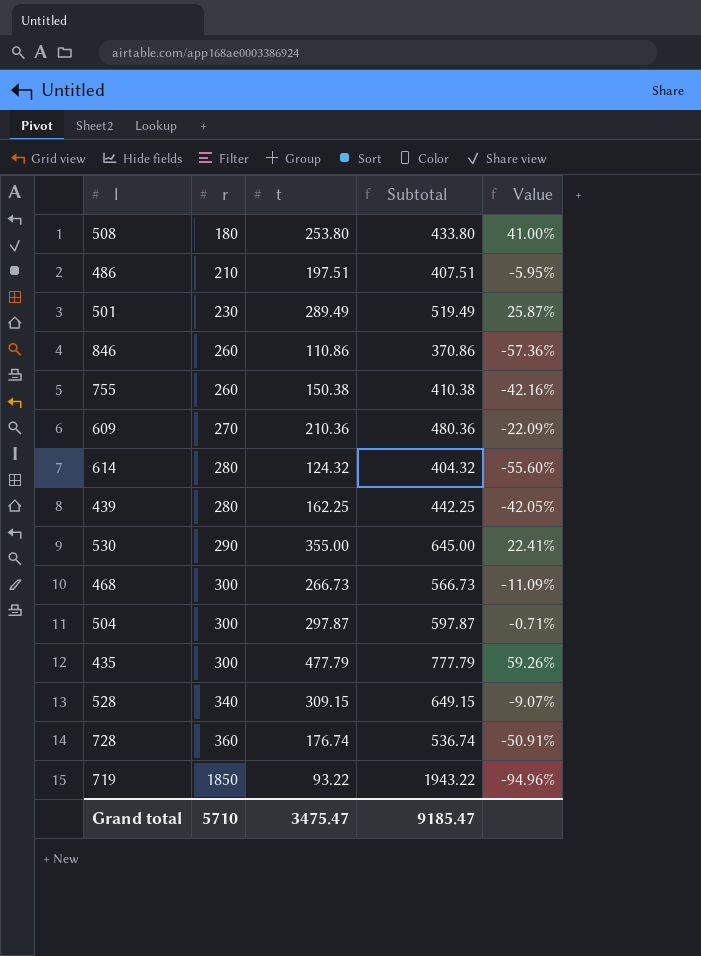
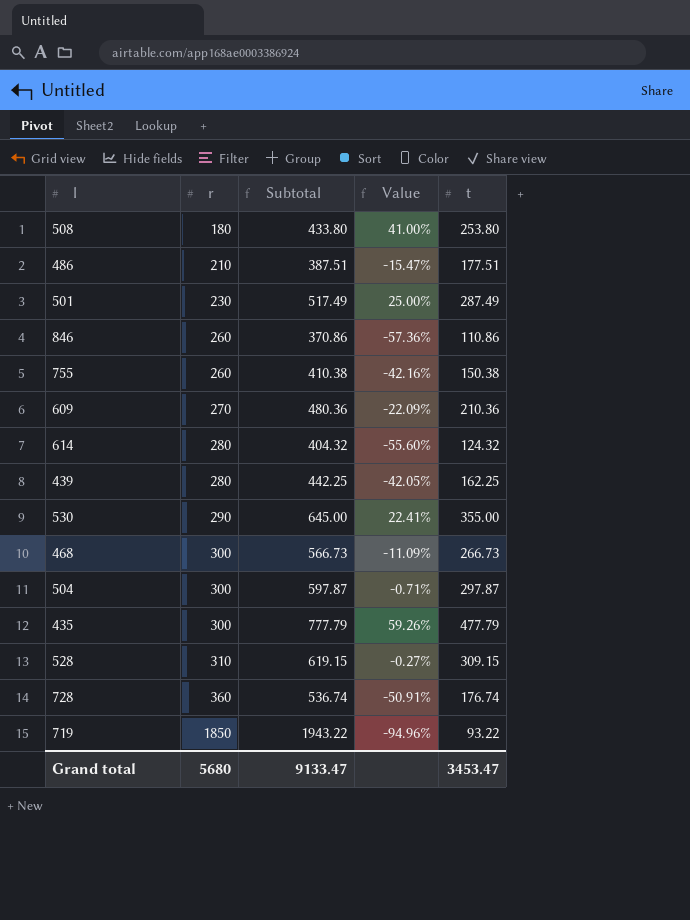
column t | position: 3 -> 5
486 | Subtotal: 407.51 -> 387.51
486 | Value: -5.95% -> -15.47%
486 | t: 197.51 -> 177.51
501 | Subtotal: 519.49 -> 517.49
501 | Value: 25.87% -> 25.00%
501 | t: 289.49 -> 287.49
528 | r: 340 -> 310
528 | Subtotal: 649.15 -> 619.15
528 | Value: -9.07% -> -0.27%
Grand total | r: 5710 -> 5680
Grand total | Subtotal: 9185.47 -> 9133.47
Grand total | t: 3475.47 -> 3453.47

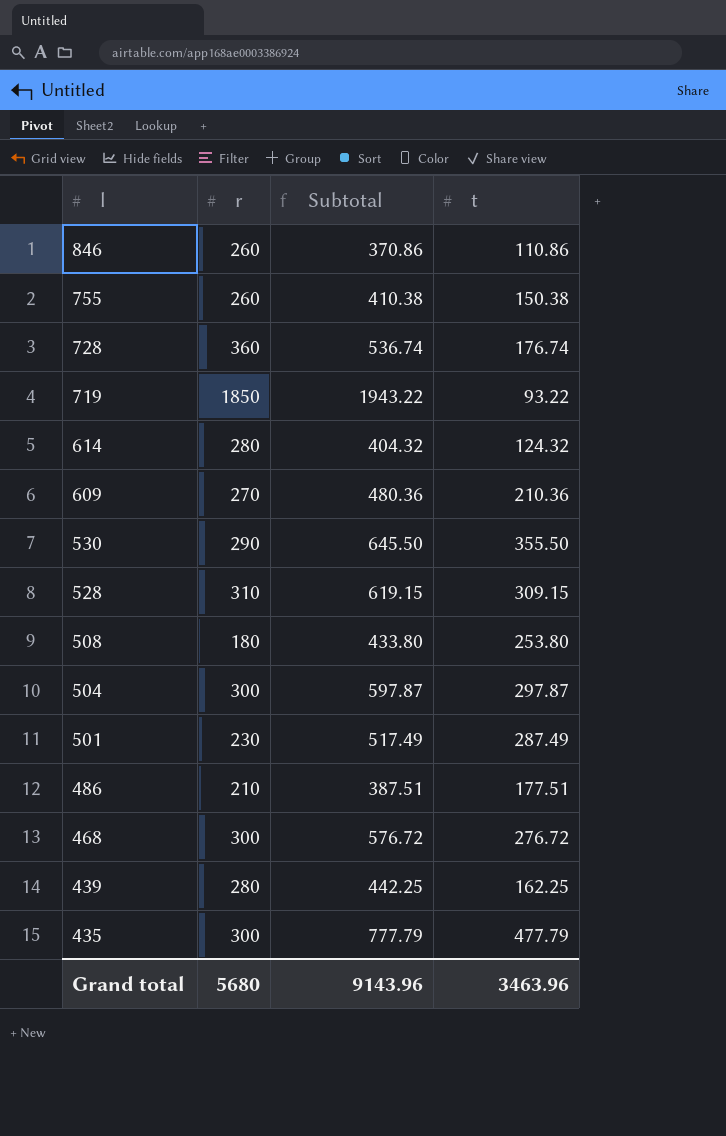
row order: r ascending -> l descending
column Value | formula: ([t] - [r]) / [r] -> none
530 | Subtotal: 645.00 -> 645.50
530 | t: 355.00 -> 355.50
468 | Subtotal: 566.73 -> 576.72
468 | t: 266.73 -> 276.72
Grand total | Subtotal: 9133.47 -> 9143.96
Grand total | t: 3453.47 -> 3463.96

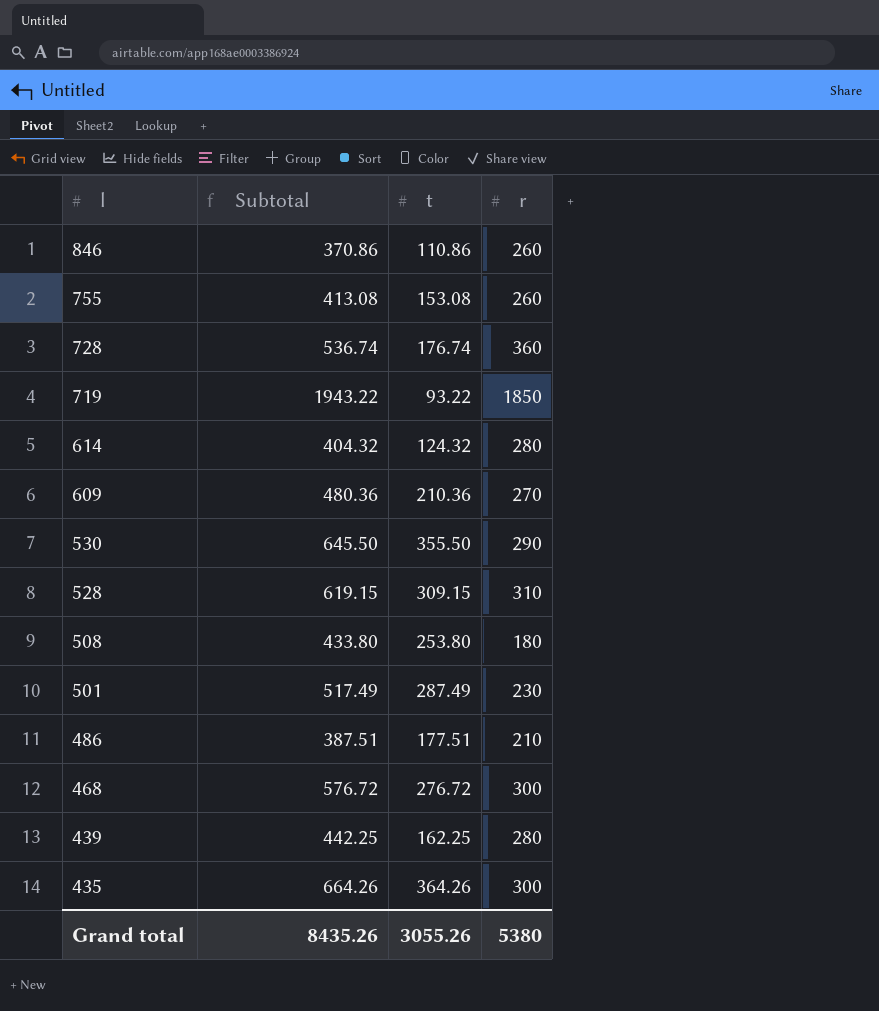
column r | position: 2 -> 4
row 504: 300 | 597.87 | 297.87 -> none
755 | Subtotal: 410.38 -> 413.08
755 | t: 150.38 -> 153.08
435 | Subtotal: 777.79 -> 664.26
435 | t: 477.79 -> 364.26
Grand total | Subtotal: 9143.96 -> 8435.26
Grand total | t: 3463.96 -> 3055.26
Grand total | r: 5680 -> 5380

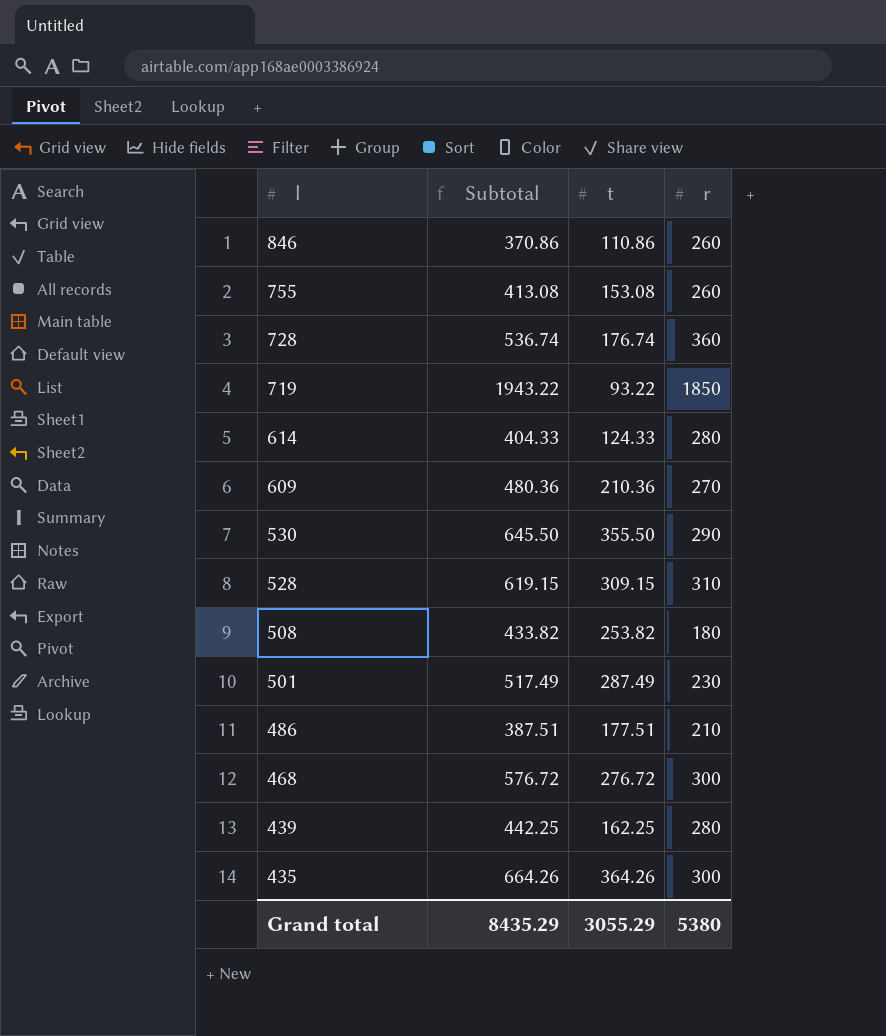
614 | Subtotal: 404.32 -> 404.33
614 | t: 124.32 -> 124.33
508 | Subtotal: 433.80 -> 433.82
508 | t: 253.80 -> 253.82
Grand total | Subtotal: 8435.26 -> 8435.29
Grand total | t: 3055.26 -> 3055.29

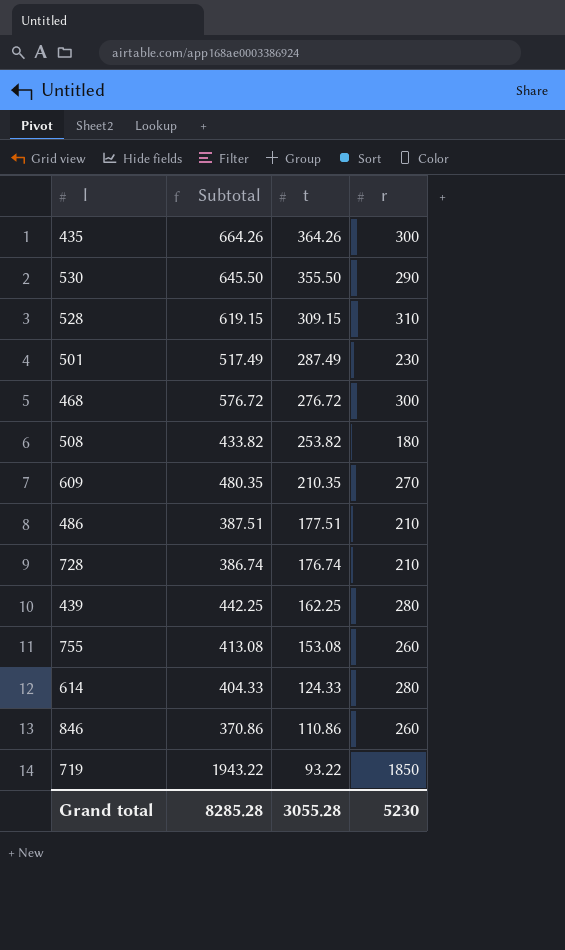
row order: l descending -> t descending
609 | Subtotal: 480.36 -> 480.35
609 | t: 210.36 -> 210.35
728 | Subtotal: 536.74 -> 386.74
728 | r: 360 -> 210
Grand total | Subtotal: 8435.29 -> 8285.28
Grand total | t: 3055.29 -> 3055.28
Grand total | r: 5380 -> 5230

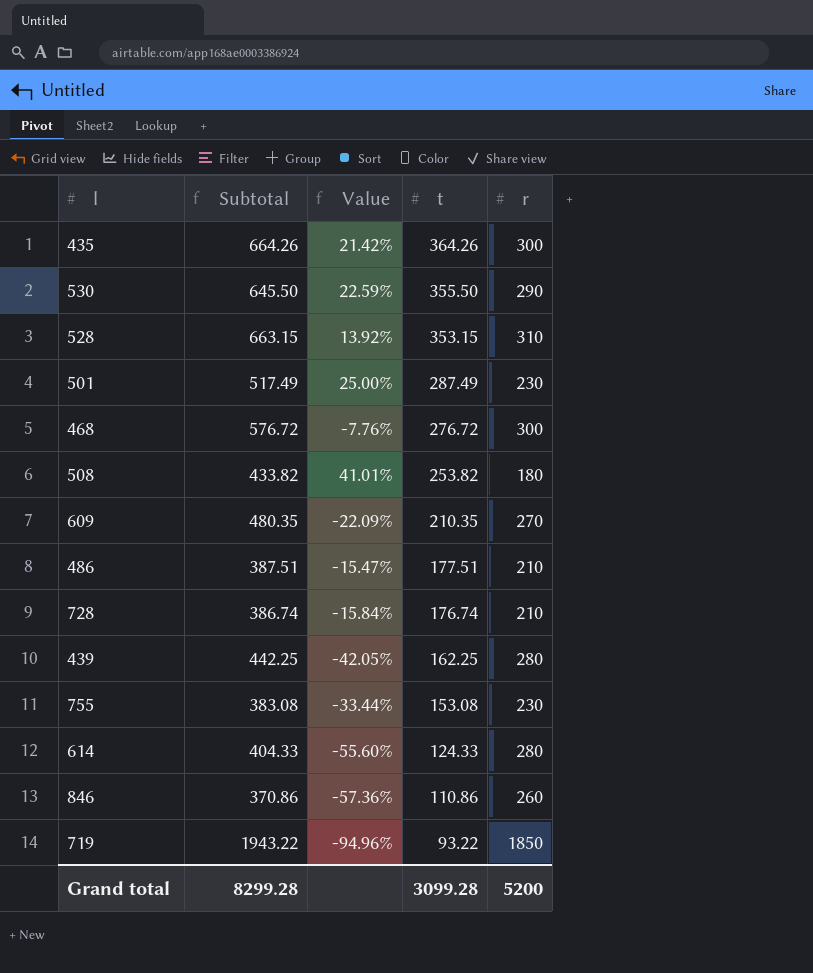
column Value | formula: none -> ([t] - [r]) / [r]
528 | Subtotal: 619.15 -> 663.15
528 | t: 309.15 -> 353.15
755 | Subtotal: 413.08 -> 383.08
755 | r: 260 -> 230
Grand total | Subtotal: 8285.28 -> 8299.28
Grand total | t: 3055.28 -> 3099.28
Grand total | r: 5230 -> 5200

